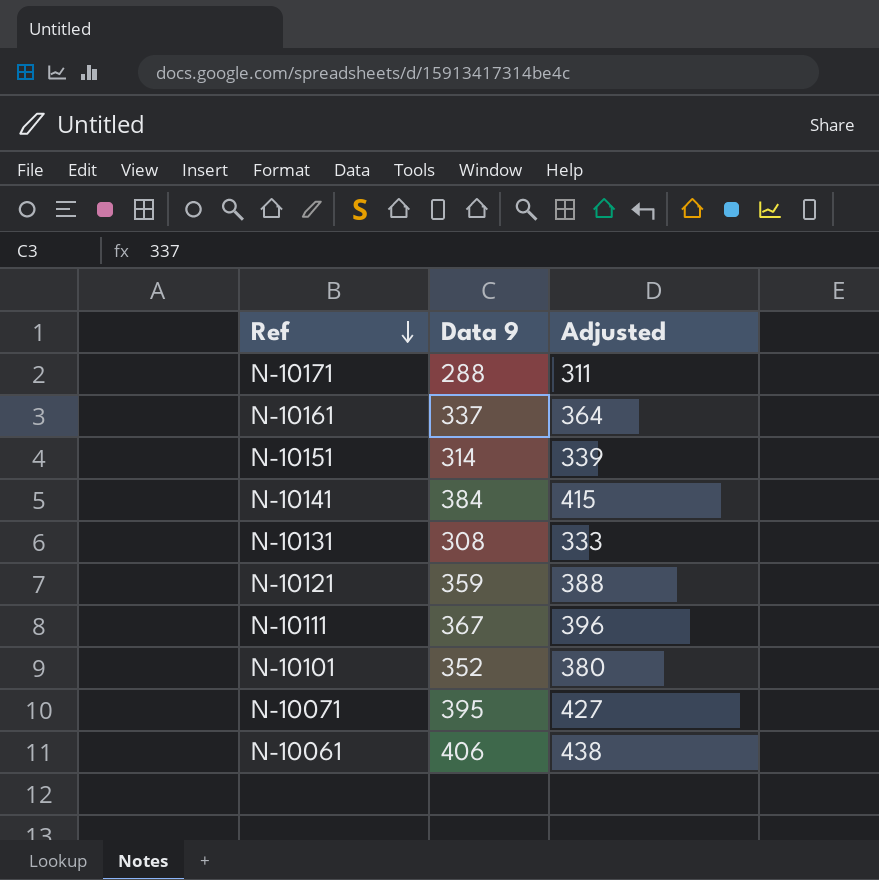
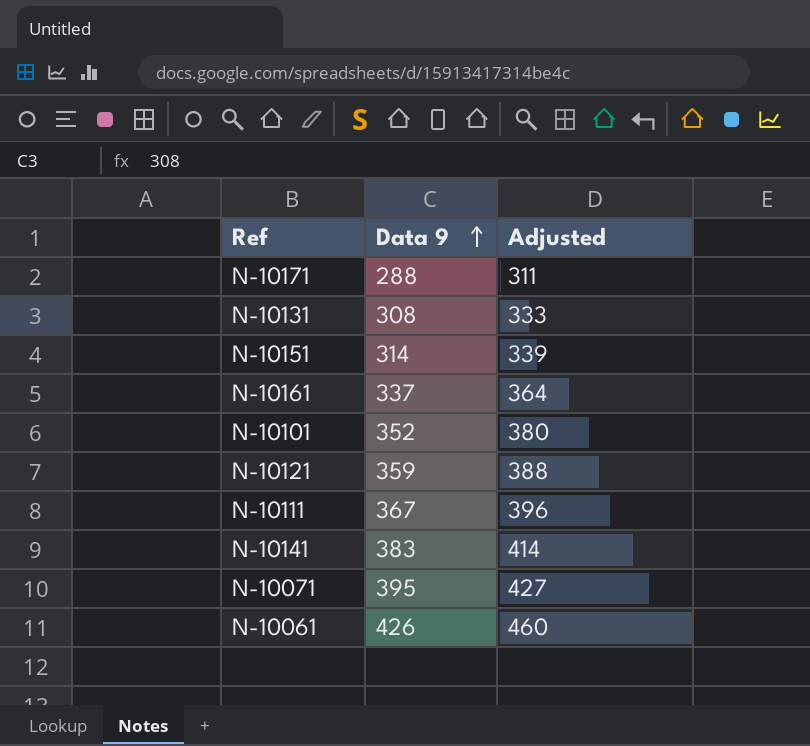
row order: Ref descending -> Data 9 ascending
N-10141 | Data 9: 384 -> 383
N-10141 | Adjusted: 415 -> 414
N-10061 | Data 9: 406 -> 426
N-10061 | Adjusted: 438 -> 460

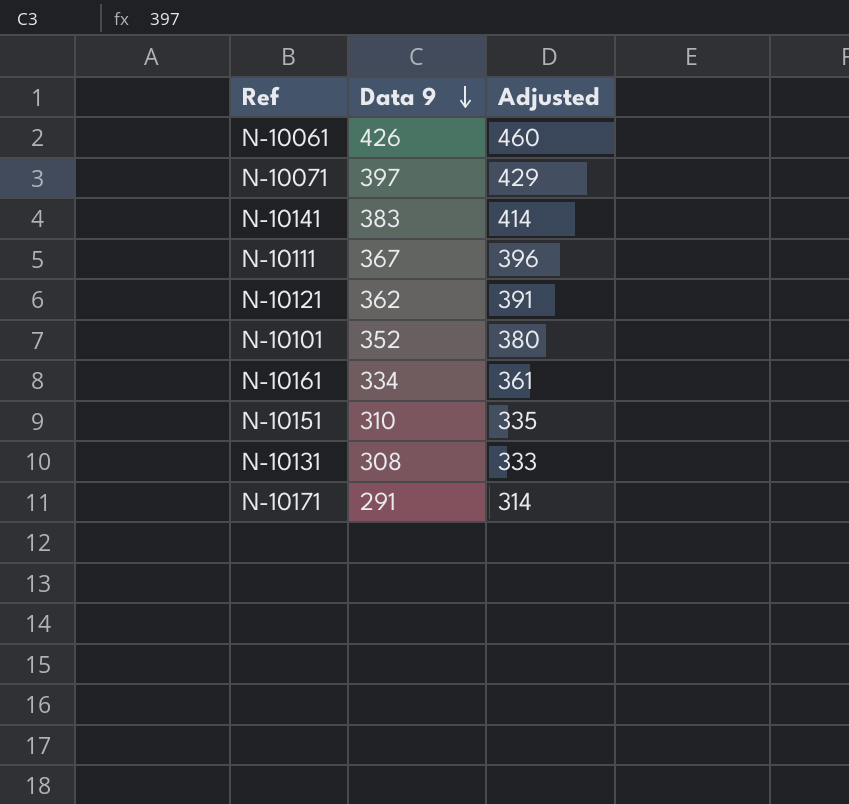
row order: Data 9 ascending -> Data 9 descending
N-10071 | Data 9: 395 -> 397
N-10071 | Adjusted: 427 -> 429
N-10121 | Data 9: 359 -> 362
N-10121 | Adjusted: 388 -> 391
N-10161 | Data 9: 337 -> 334
N-10161 | Adjusted: 364 -> 361
N-10151 | Data 9: 314 -> 310
N-10151 | Adjusted: 339 -> 335
N-10171 | Data 9: 288 -> 291
N-10171 | Adjusted: 311 -> 314

